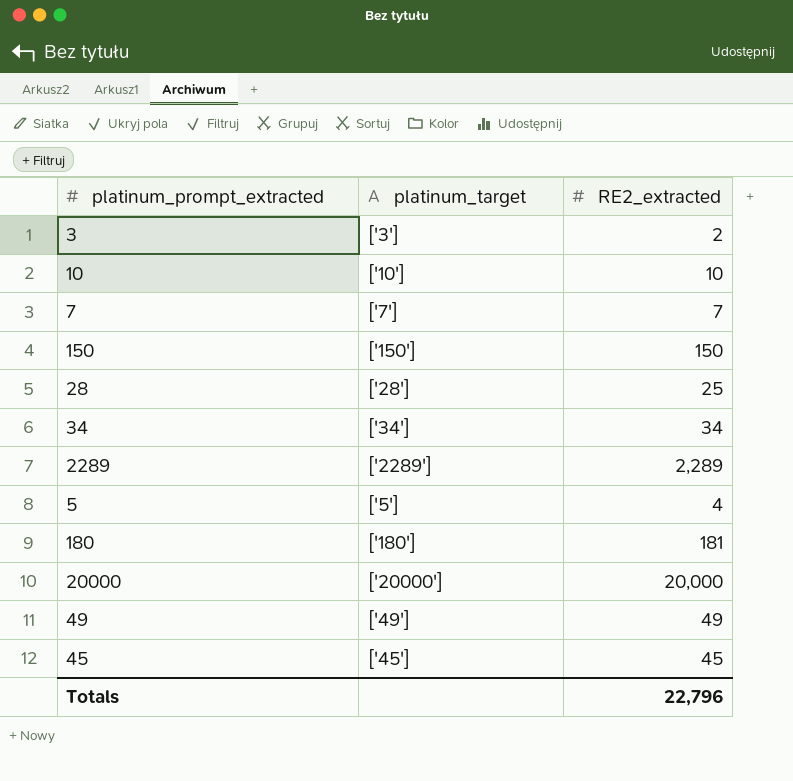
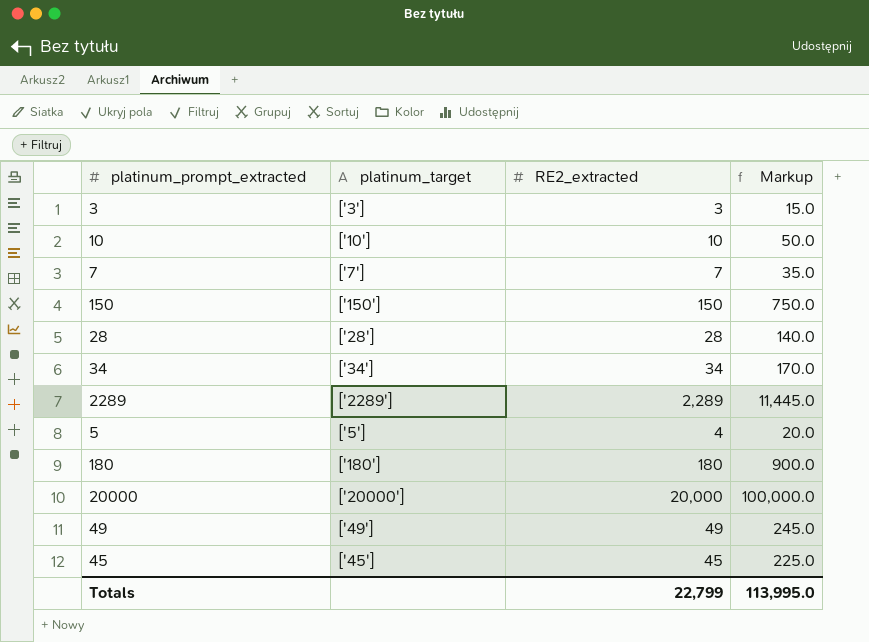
column Markup | formula: none -> [RE2_extracted] * 5
3 | RE2_extracted: 2 -> 3
28 | RE2_extracted: 25 -> 28
180 | RE2_extracted: 181 -> 180
Totals | RE2_extracted: 22,796 -> 22,799

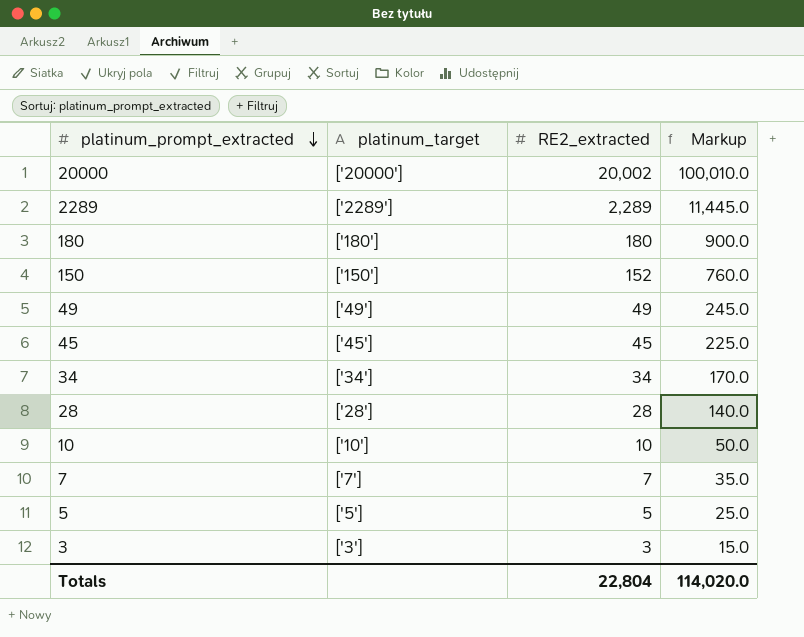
row order: none -> platinum_prompt_extracted descending
20000 | RE2_extracted: 20,000 -> 20,002
20000 | Markup: 100,000.0 -> 100,010.0
150 | RE2_extracted: 150 -> 152
150 | Markup: 750.0 -> 760.0
5 | RE2_extracted: 4 -> 5
5 | Markup: 20.0 -> 25.0
Totals | RE2_extracted: 22,799 -> 22,804
Totals | Markup: 113,995.0 -> 114,020.0

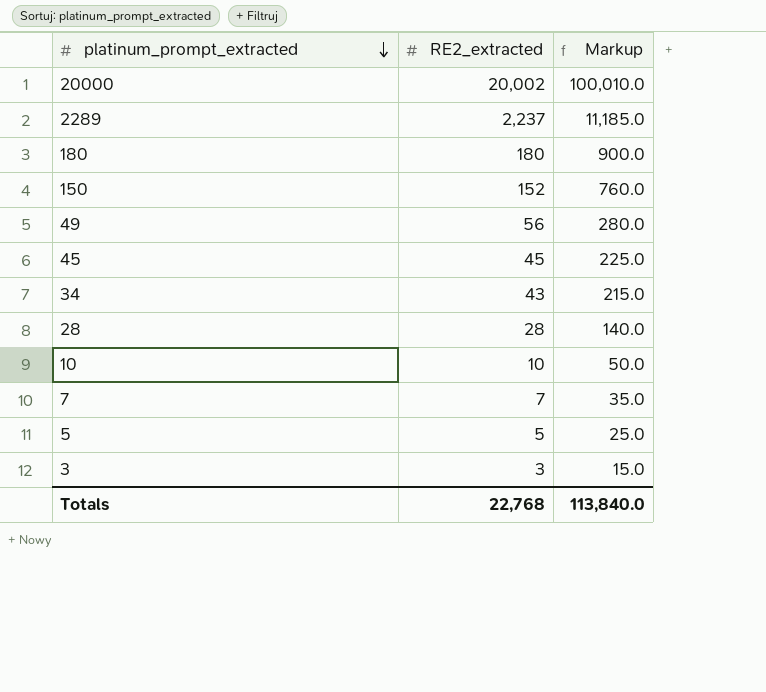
column platinum_target | position: 2 -> none
2289 | RE2_extracted: 2,289 -> 2,237
2289 | Markup: 11,445.0 -> 11,185.0
49 | RE2_extracted: 49 -> 56
49 | Markup: 245.0 -> 280.0
34 | RE2_extracted: 34 -> 43
34 | Markup: 170.0 -> 215.0
Totals | RE2_extracted: 22,804 -> 22,768
Totals | Markup: 114,020.0 -> 113,840.0

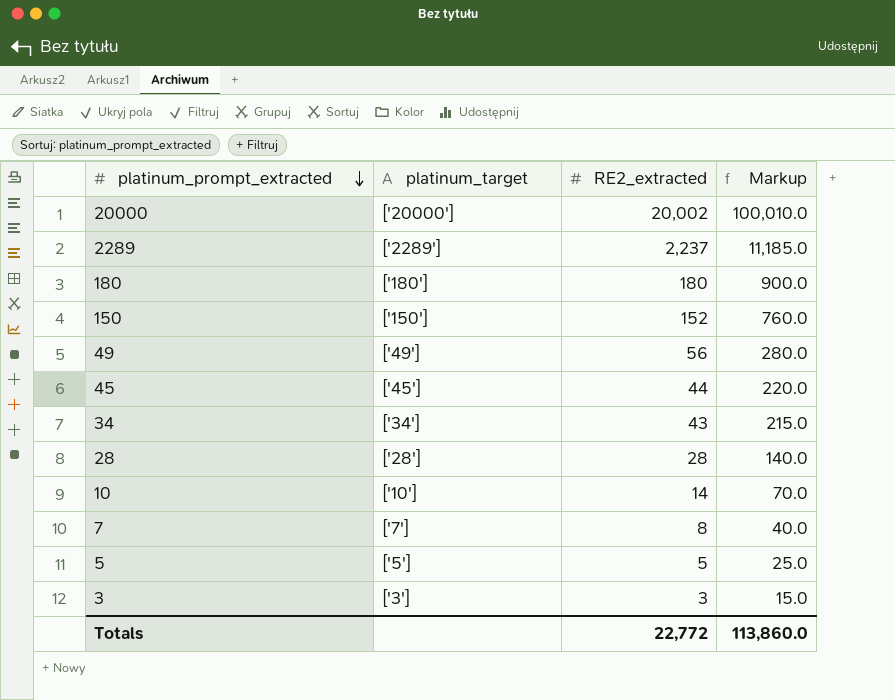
column platinum_target | position: none -> 2
45 | RE2_extracted: 45 -> 44
45 | Markup: 225.0 -> 220.0
10 | RE2_extracted: 10 -> 14
10 | Markup: 50.0 -> 70.0
7 | RE2_extracted: 7 -> 8
7 | Markup: 35.0 -> 40.0
Totals | RE2_extracted: 22,768 -> 22,772
Totals | Markup: 113,840.0 -> 113,860.0

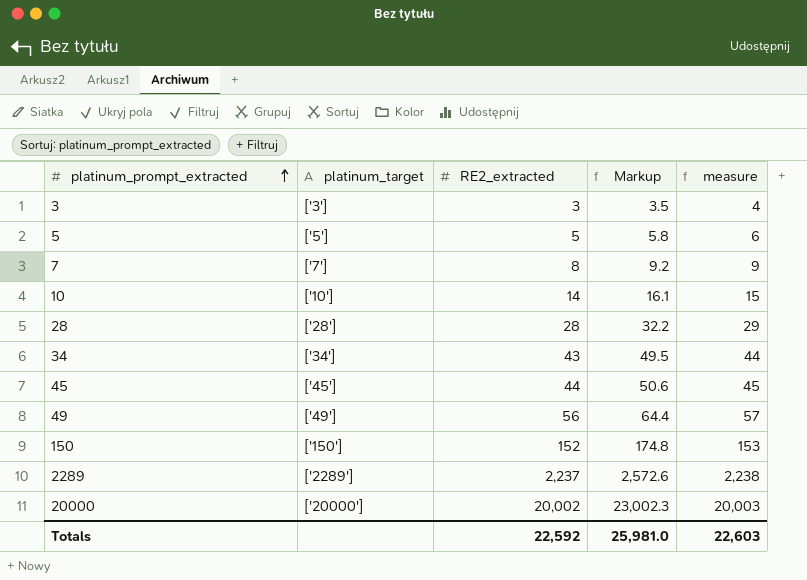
row order: platinum_prompt_extracted descending -> platinum_prompt_extracted ascending
column Markup | formula: [RE2_extracted] * 5 -> [RE2_extracted] * 1.15
column measure | formula: none -> [RE2_extracted] + 1
row 180: ['180'] | 180 | 900.0 -> none
Totals | RE2_extracted: 22,772 -> 22,592
Totals | Markup: 113,860.0 -> 25,981.0

